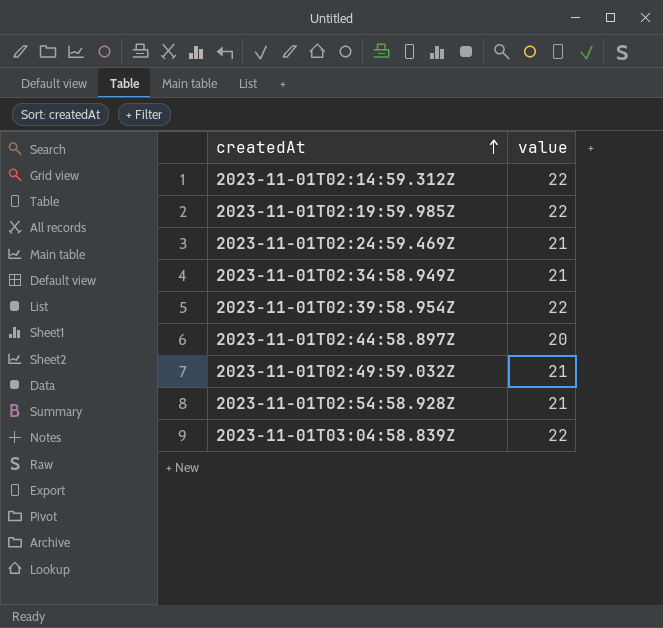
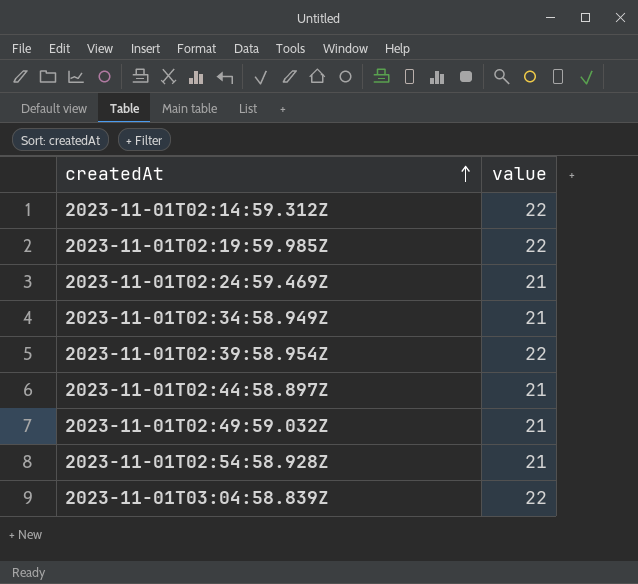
2023-11-01T02:44:58.897Z | value: 20 -> 21

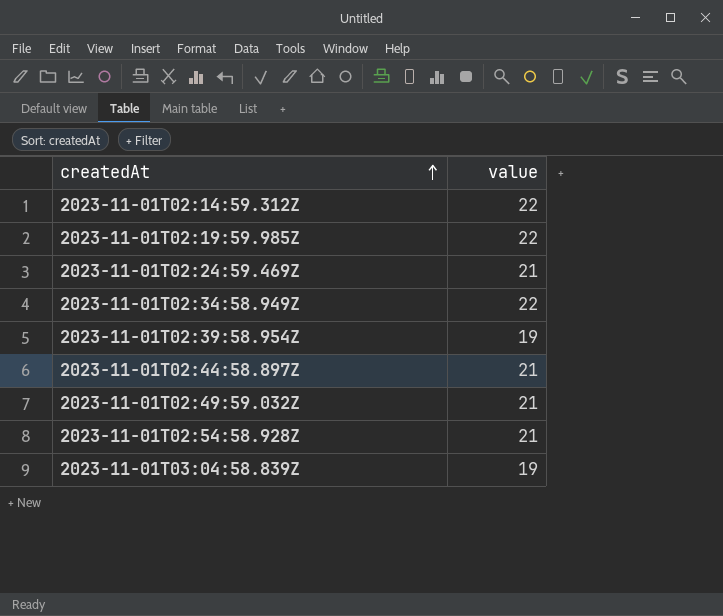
2023-11-01T02:34:58.949Z | value: 21 -> 22
2023-11-01T02:39:58.954Z | value: 22 -> 19
2023-11-01T03:04:58.839Z | value: 22 -> 19

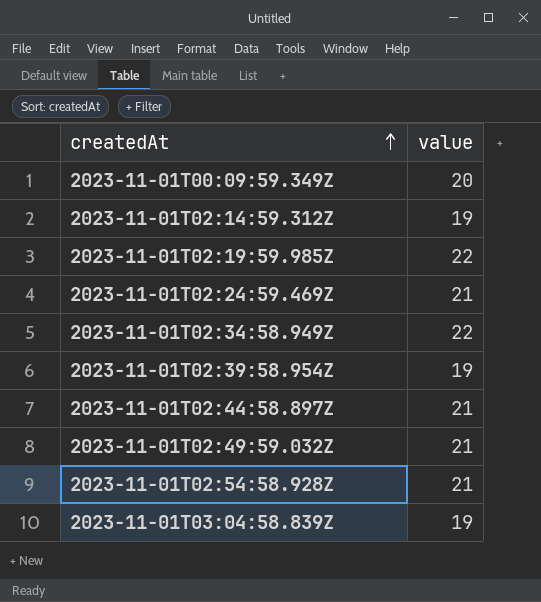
row 2023-11-01T00:09:59.349Z: none -> 20
2023-11-01T02:14:59.312Z | value: 22 -> 19

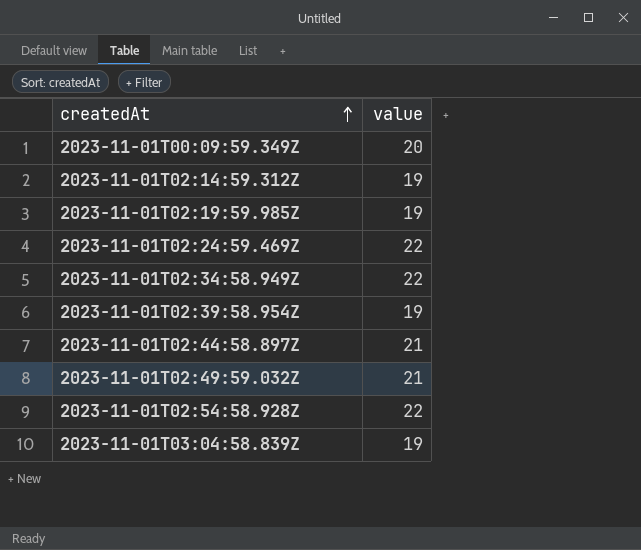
2023-11-01T02:19:59.985Z | value: 22 -> 19
2023-11-01T02:24:59.469Z | value: 21 -> 22
2023-11-01T02:54:58.928Z | value: 21 -> 22

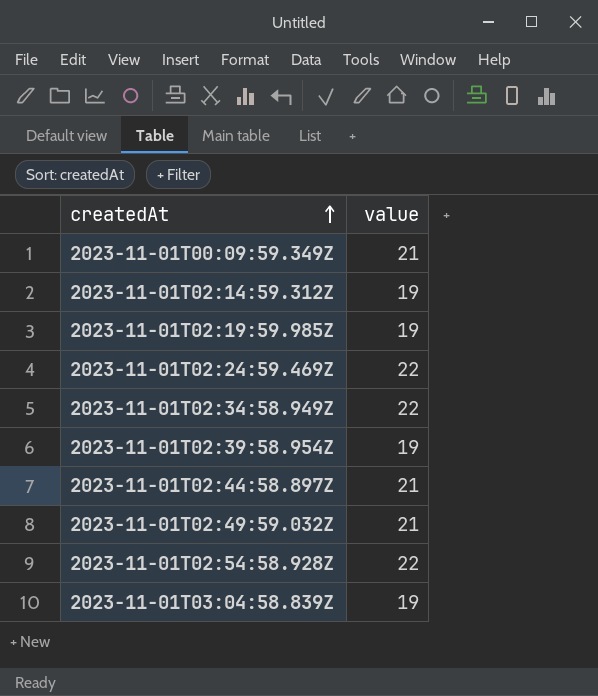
2023-11-01T00:09:59.349Z | value: 20 -> 21

